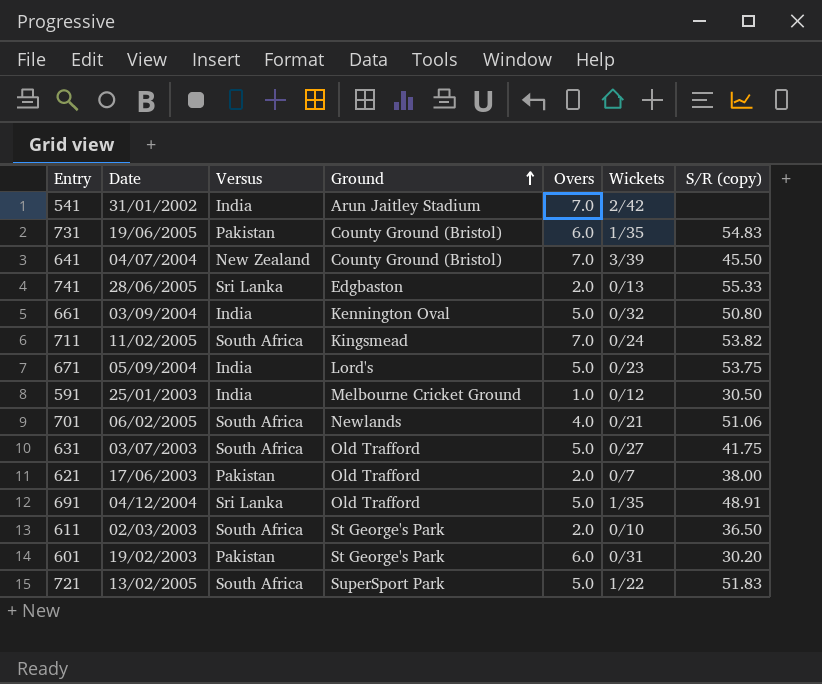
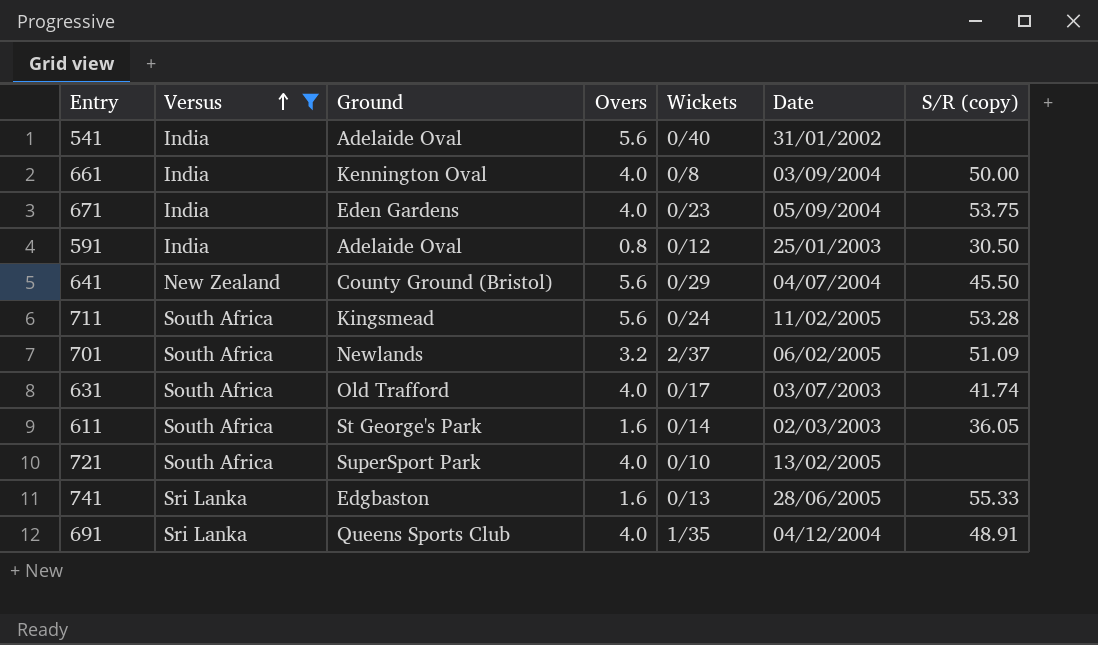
filter: none -> Versus != Pakistan
row order: Ground ascending -> Versus ascending
column Date | position: 2 -> 6
541 | Ground: Arun Jaitley Stadium -> Adelaide Oval
541 | Overs: 7.0 -> 5.6
541 | Wickets: 2/42 -> 0/40
661 | Overs: 5.0 -> 4.0
661 | Wickets: 0/32 -> 0/8
661 | S/R (copy): 50.80 -> 50.00
671 | Ground: Lord's -> Eden Gardens
671 | Overs: 5.0 -> 4.0
591 | Ground: Melbourne Cricket Ground -> Adelaide Oval
591 | Overs: 1.0 -> 0.8
641 | Overs: 7.0 -> 5.6
641 | Wickets: 3/39 -> 0/29
711 | Overs: 7.0 -> 5.6
711 | S/R (copy): 53.82 -> 53.28
701 | Overs: 4.0 -> 3.2
701 | Wickets: 0/21 -> 2/37
701 | S/R (copy): 51.06 -> 51.09
631 | Overs: 5.0 -> 4.0
631 | Wickets: 0/27 -> 0/17
631 | S/R (copy): 41.75 -> 41.74
611 | Overs: 2.0 -> 1.6
611 | Wickets: 0/10 -> 0/14
611 | S/R (copy): 36.50 -> 36.05
721 | Overs: 5.0 -> 4.0
721 | Wickets: 1/22 -> 0/10
721 | S/R (copy): 51.83 -> none
741 | Overs: 2.0 -> 1.6
691 | Ground: Old Trafford -> Queens Sports Club
691 | Overs: 5.0 -> 4.0

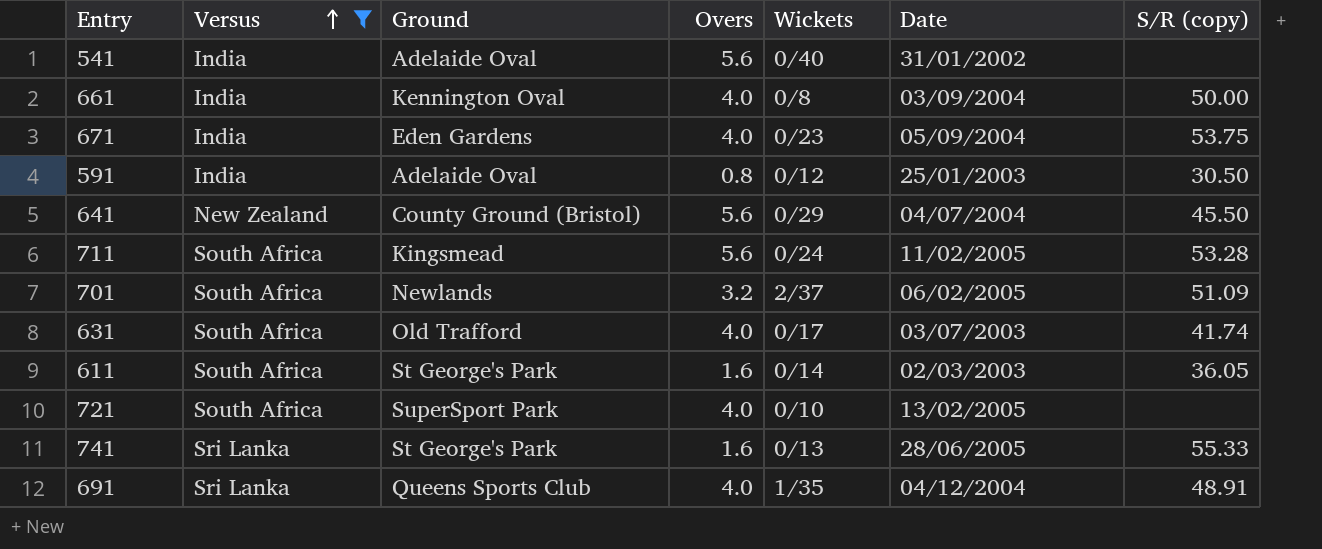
741 | Ground: Edgbaston -> St George's Park

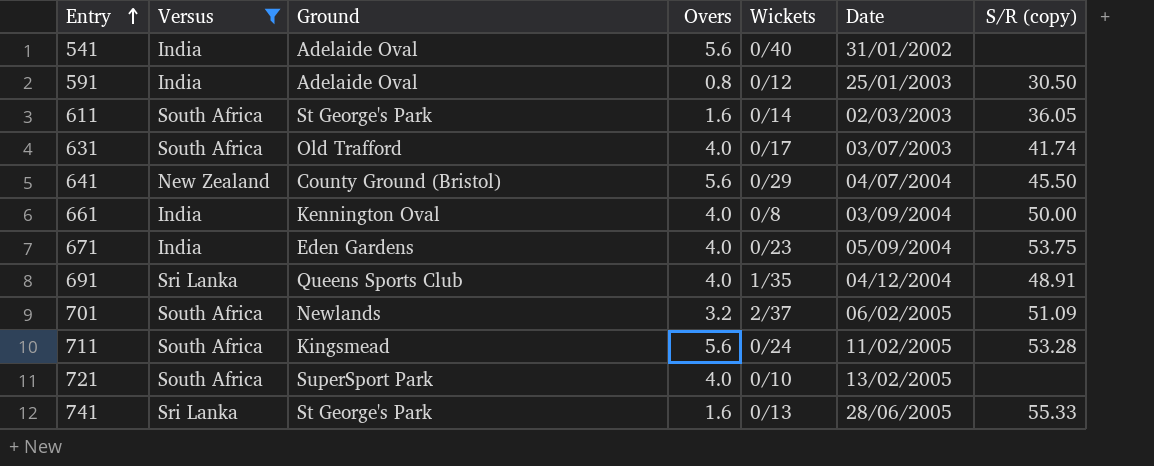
row order: Versus ascending -> Entry ascending

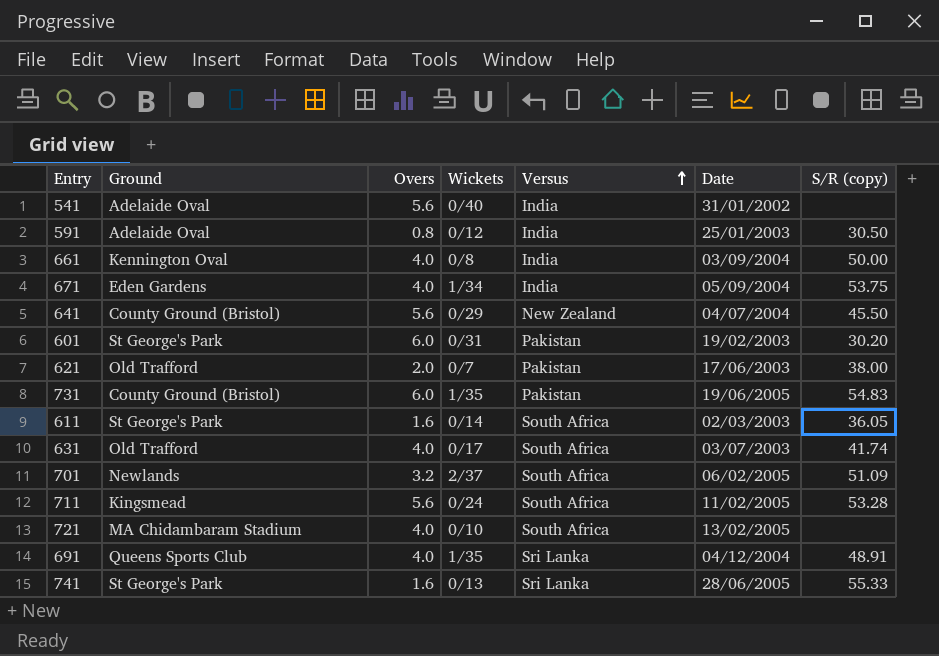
filter: Versus != Pakistan -> none
row order: Entry ascending -> Versus ascending
column Versus | position: 2 -> 5
671 | Wickets: 0/23 -> 1/34
721 | Ground: SuperSport Park -> MA Chidambaram Stadium

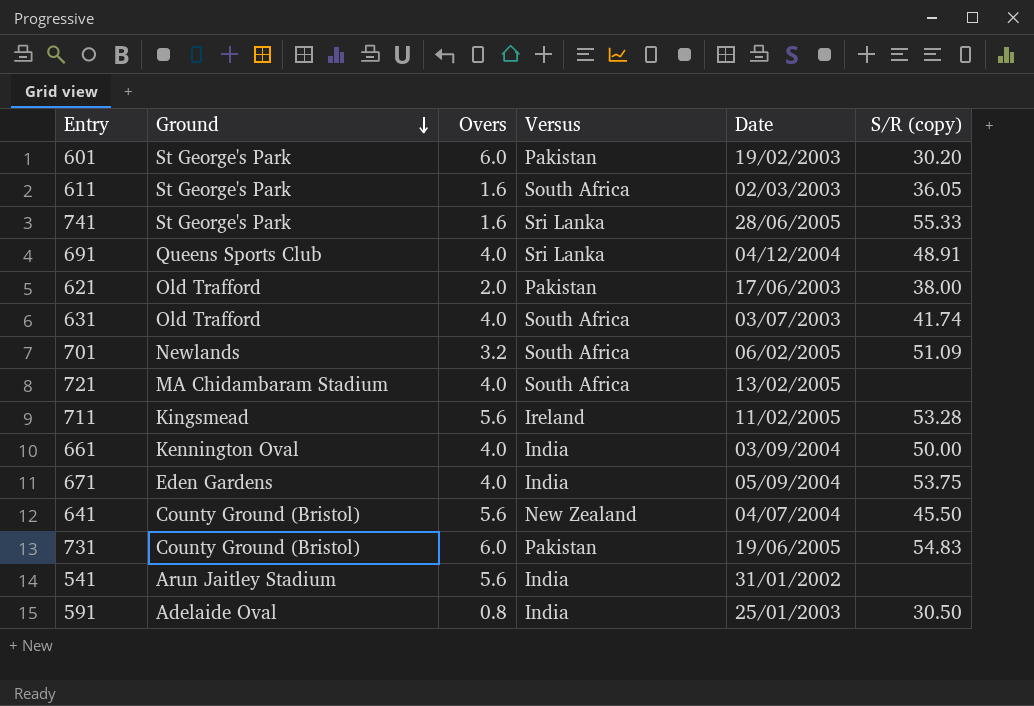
row order: Versus ascending -> Ground descending
column Wickets | position: 4 -> none
711 | Versus: South Africa -> Ireland
541 | Ground: Adelaide Oval -> Arun Jaitley Stadium

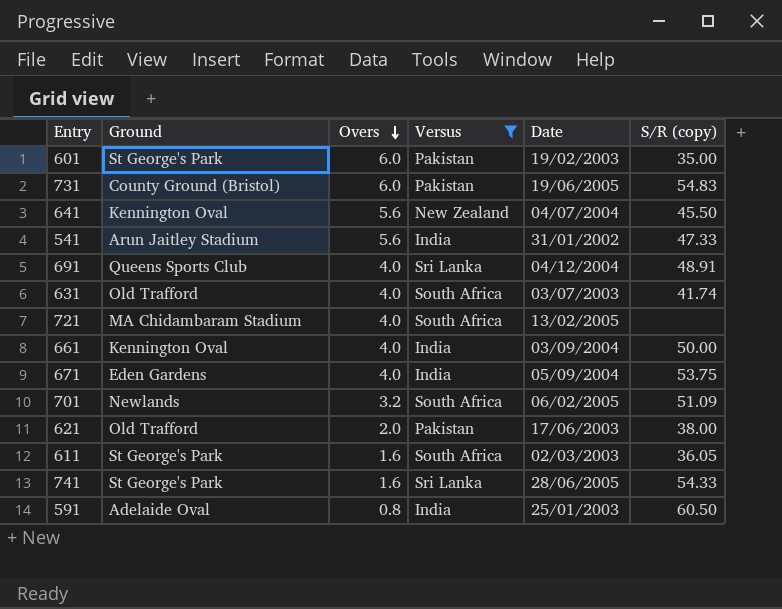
filter: none -> Versus != Ireland
row order: Ground descending -> Overs descending
601 | S/R (copy): 30.20 -> 35.00
641 | Ground: County Ground (Bristol) -> Kennington Oval
541 | S/R (copy): none -> 47.33
741 | S/R (copy): 55.33 -> 54.33
591 | S/R (copy): 30.50 -> 60.50

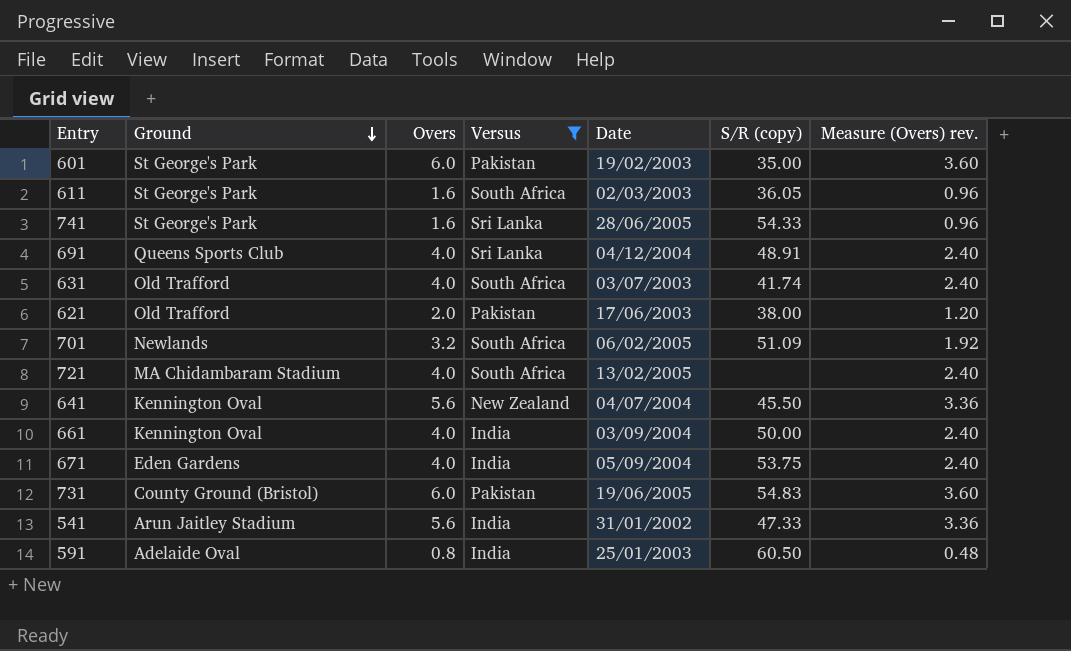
row order: Overs descending -> Ground descending
column Measure (Overs) rev. | formula: none -> [Overs] * 0.6

